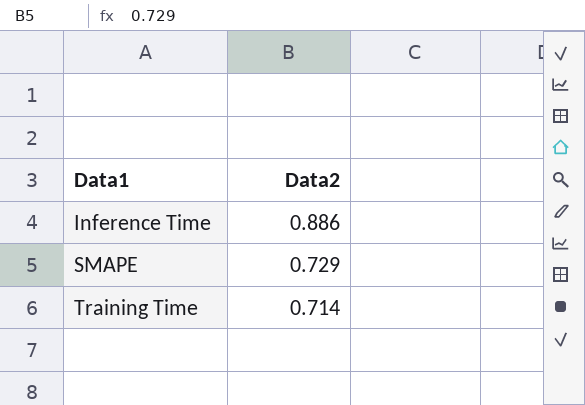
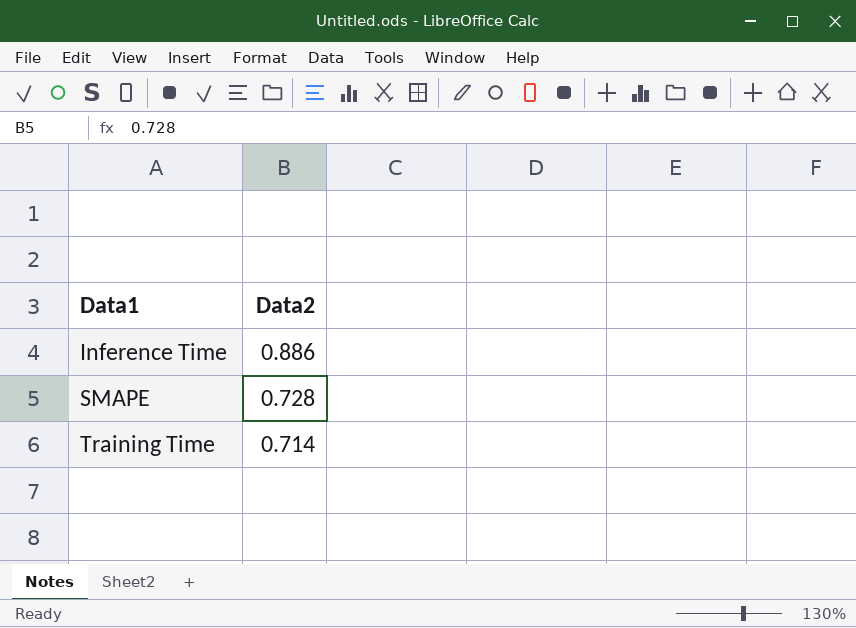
SMAPE | Data2: 0.729 -> 0.728

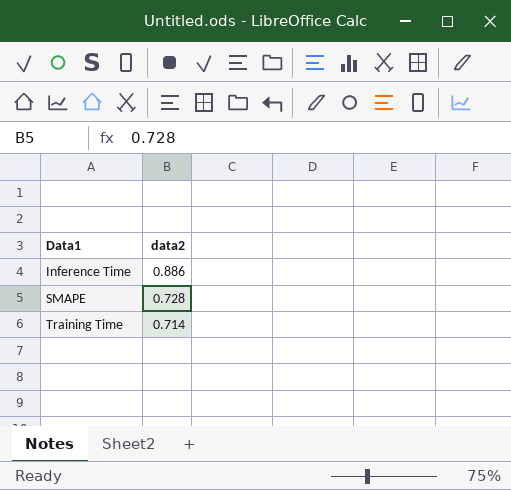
column name: Data2 -> data2

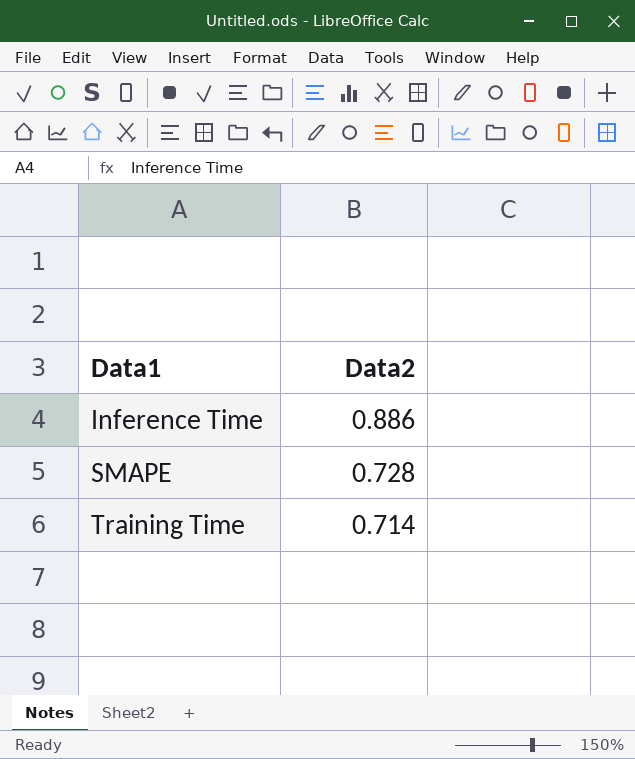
column name: data2 -> Data2

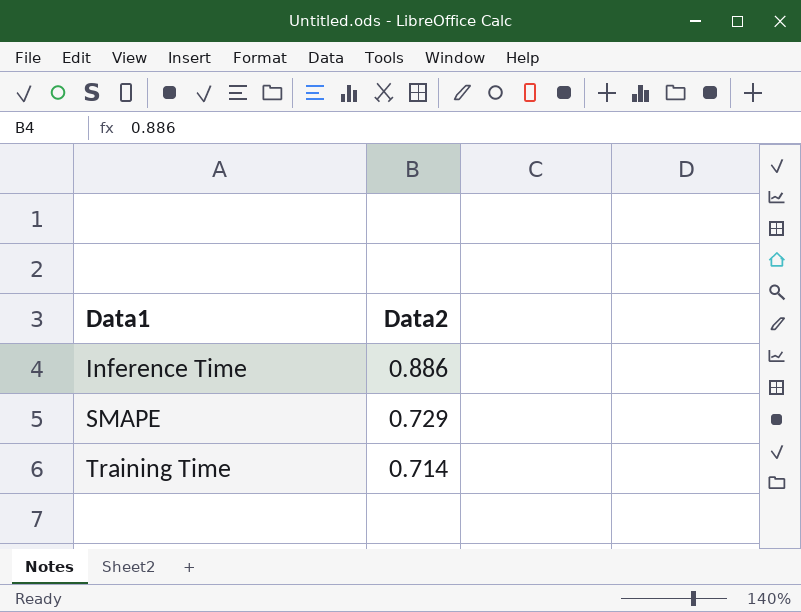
SMAPE | Data2: 0.728 -> 0.729

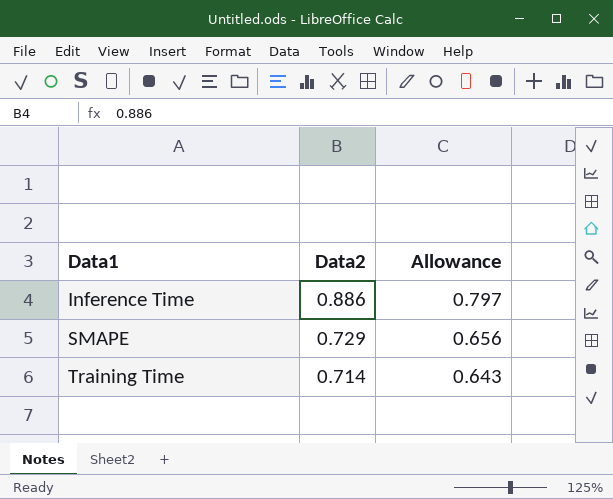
column Allowance | formula: none -> [Data2] * 0.9

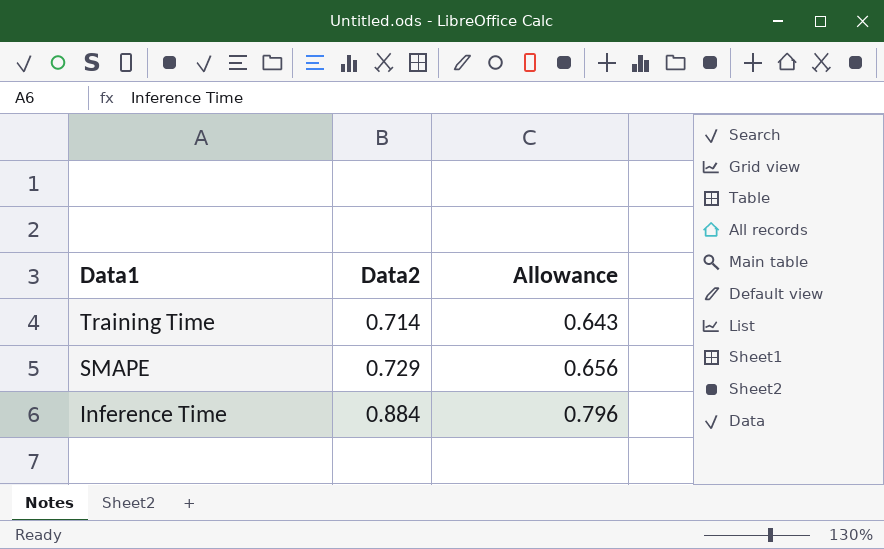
row order: Data1 ascending -> Data1 descending
Inference Time | Data2: 0.886 -> 0.884
Inference Time | Allowance: 0.797 -> 0.796

